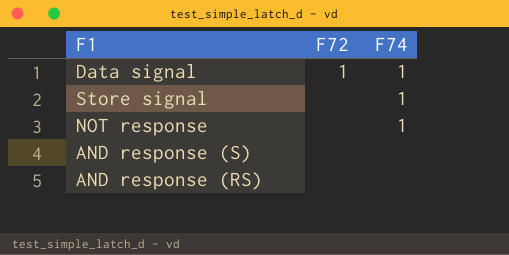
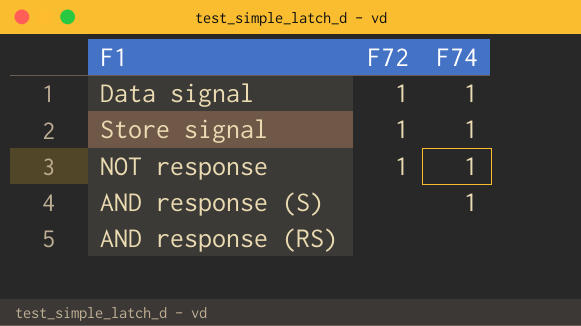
Store signal | F72: none -> 1
NOT response | F72: none -> 1
AND response (S) | F74: none -> 1

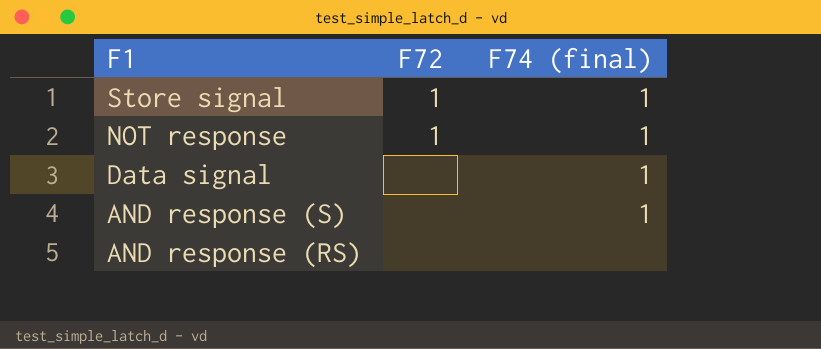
row order: none -> F1 descending
column name: F74 -> F74 (final)
Data signal | F72: 1 -> none

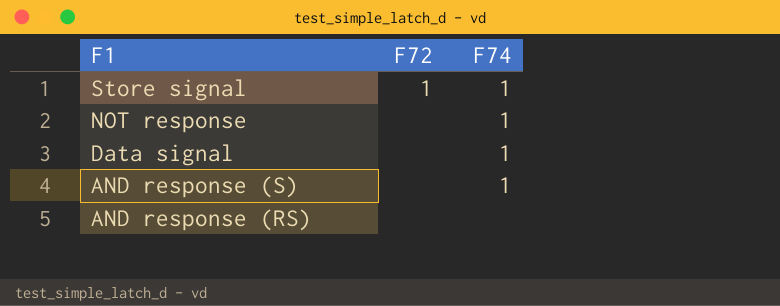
column name: F74 (final) -> F74
NOT response | F72: 1 -> none

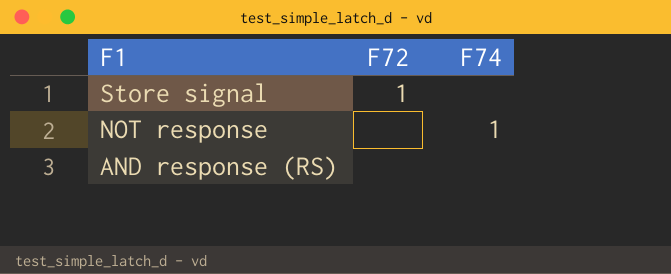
row Data signal: none | 1 -> none
row AND response (S): none | 1 -> none
Store signal | F74: 1 -> none

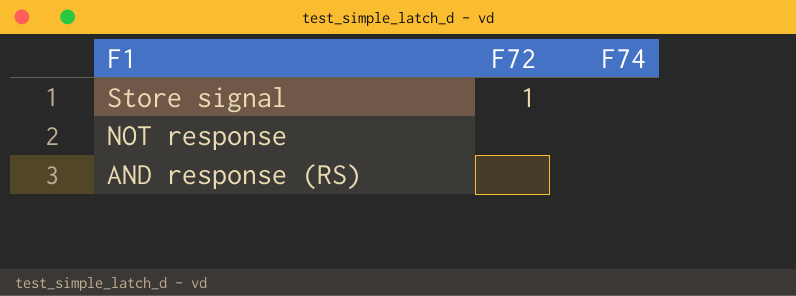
NOT response | F74: 1 -> none

